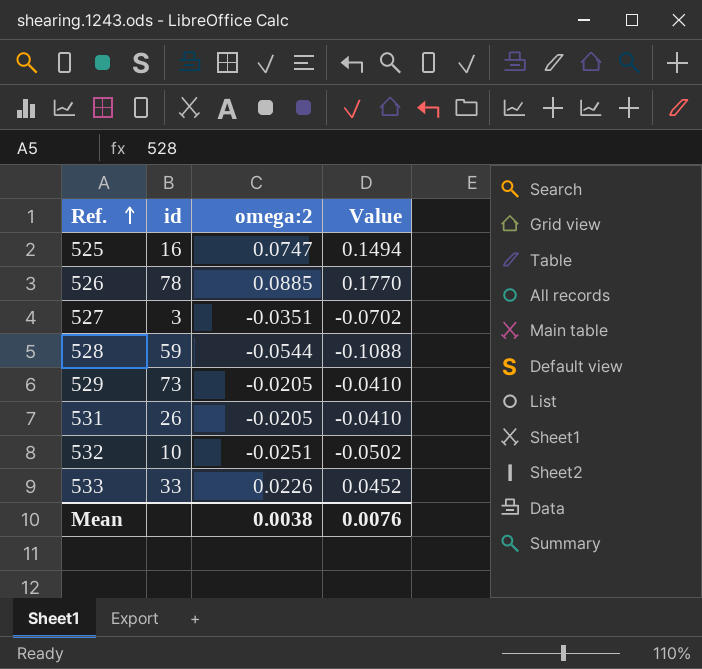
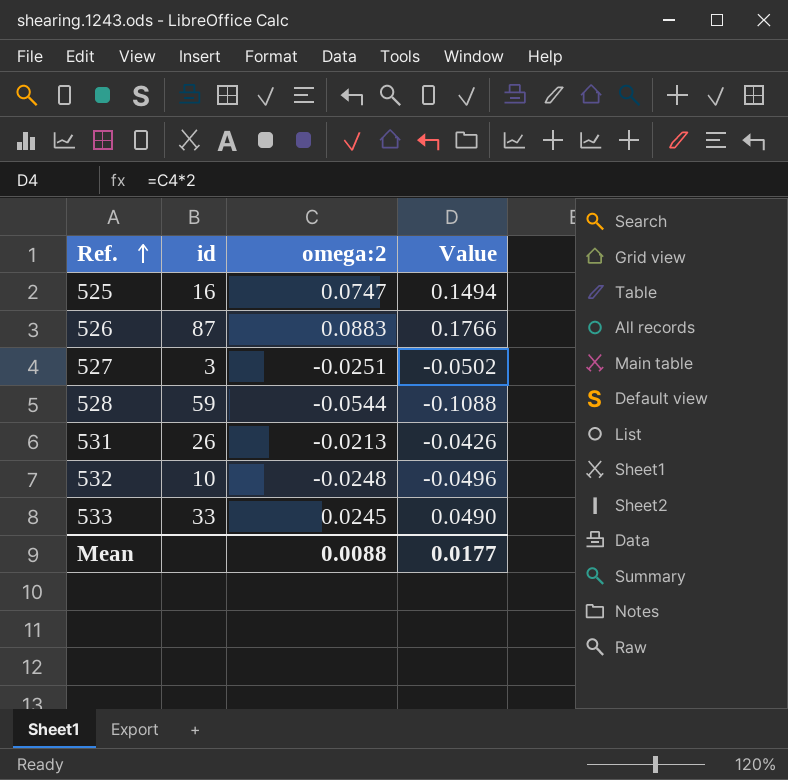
row 529: 73 | -0.0205 | -0.0410 -> none
526 | id: 78 -> 87
526 | omega:2: 0.0885 -> 0.0883
526 | Value: 0.1770 -> 0.1766
527 | omega:2: -0.0351 -> -0.0251
527 | Value: -0.0702 -> -0.0502
531 | omega:2: -0.0205 -> -0.0213
531 | Value: -0.0410 -> -0.0426
532 | omega:2: -0.0251 -> -0.0248
532 | Value: -0.0502 -> -0.0496
533 | omega:2: 0.0226 -> 0.0245
533 | Value: 0.0452 -> 0.0490
Mean | omega:2: 0.0038 -> 0.0088
Mean | Value: 0.0076 -> 0.0177

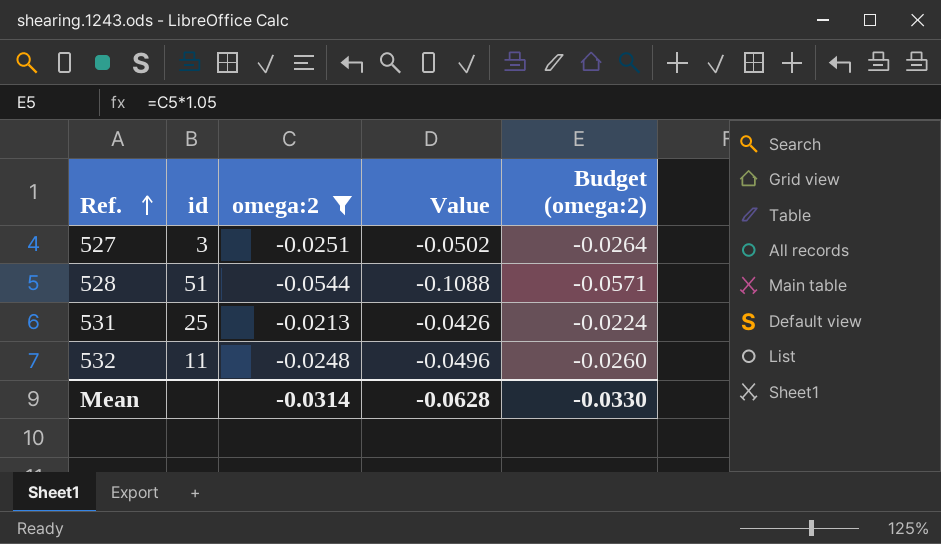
filter: none -> omega:2 <= -0.0213
column Budget (omega:2) | formula: none -> [omega:2] * 1.05
528 | id: 59 -> 51
531 | id: 26 -> 25
532 | id: 10 -> 11
Mean | omega:2: 0.0088 -> -0.0314
Mean | Value: 0.0177 -> -0.0628

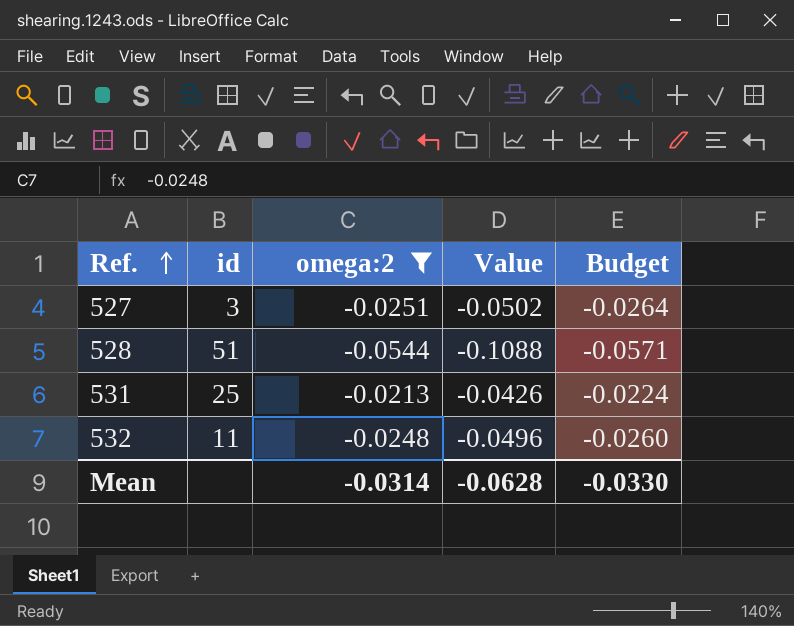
column name: Budget (omega:2) -> Budget

